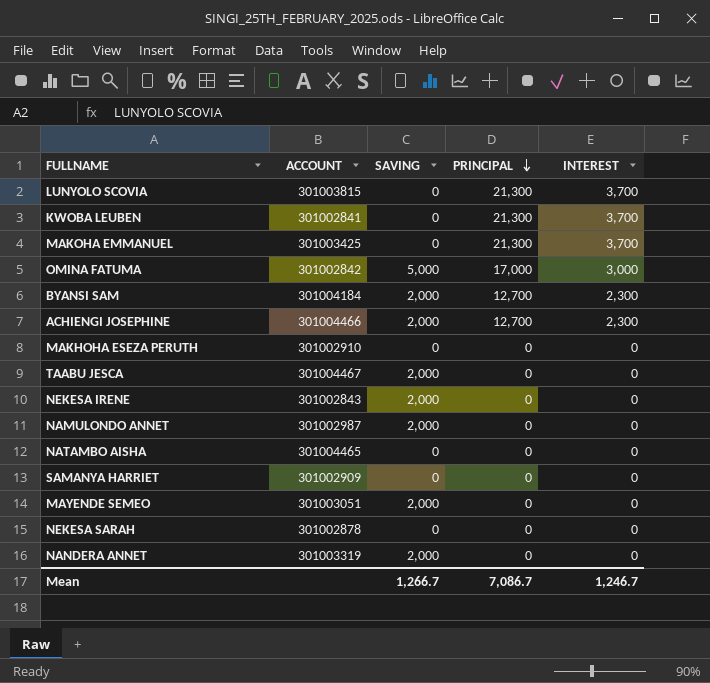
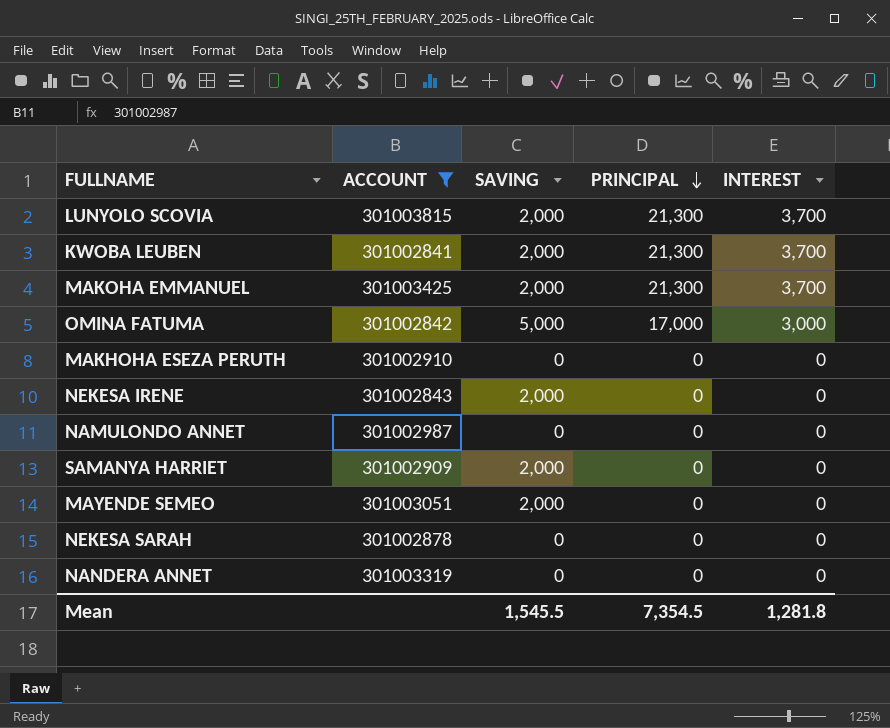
filter: none -> ACCOUNT <= 301003815
LUNYOLO SCOVIA | SAVING: 0 -> 2,000
KWOBA LEUBEN | SAVING: 0 -> 2,000
MAKOHA EMMANUEL | SAVING: 0 -> 2,000
NAMULONDO ANNET | SAVING: 2,000 -> 0
SAMANYA HARRIET | SAVING: 0 -> 2,000
NANDERA ANNET | SAVING: 2,000 -> 0
Mean | SAVING: 1,266.7 -> 1,545.5
Mean | PRINCIPAL: 7,086.7 -> 7,354.5
Mean | INTEREST: 1,246.7 -> 1,281.8

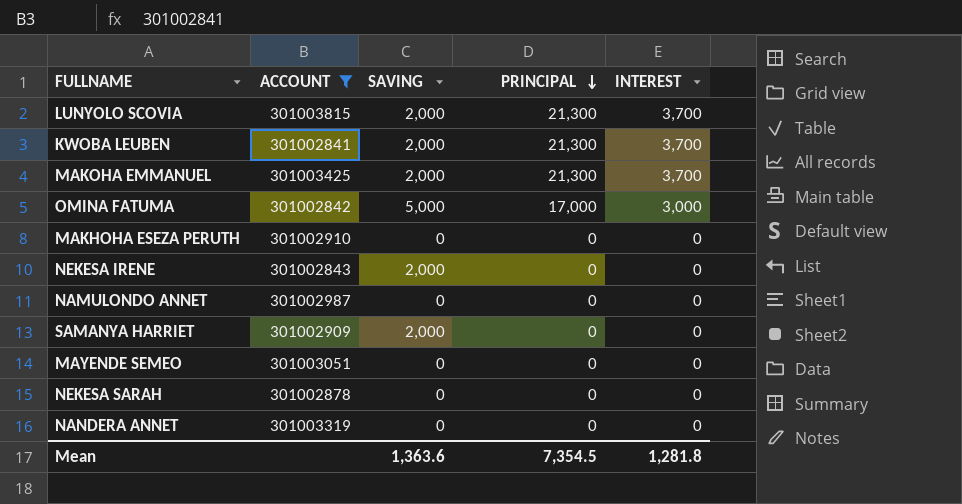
MAYENDE SEMEO | SAVING: 2,000 -> 0
Mean | SAVING: 1,545.5 -> 1,363.6

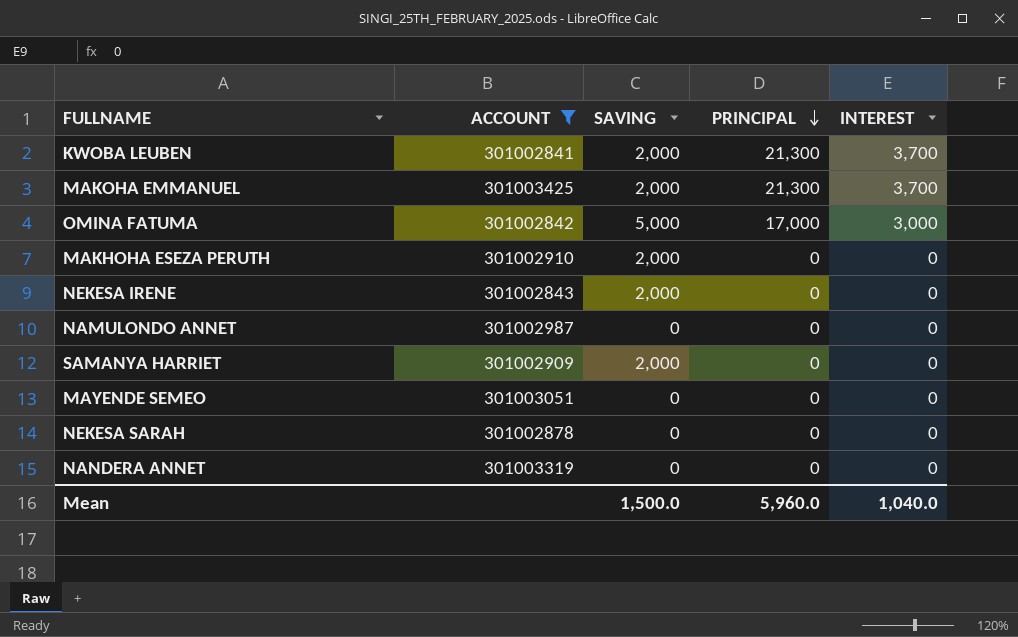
row LUNYOLO SCOVIA: 301003815 | 2,000 | 21,300 | 3,700 -> none
MAKHOHA ESEZA PERUTH | SAVING: 0 -> 2,000
Mean | SAVING: 1,363.6 -> 1,500.0
Mean | PRINCIPAL: 7,354.5 -> 5,960.0
Mean | INTEREST: 1,281.8 -> 1,040.0

